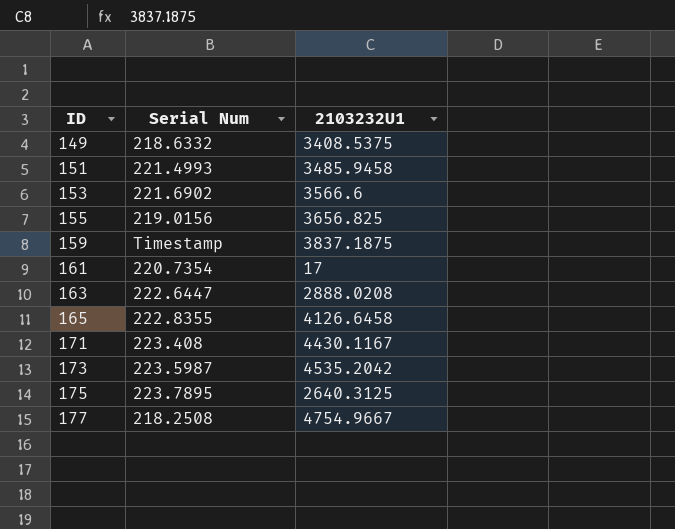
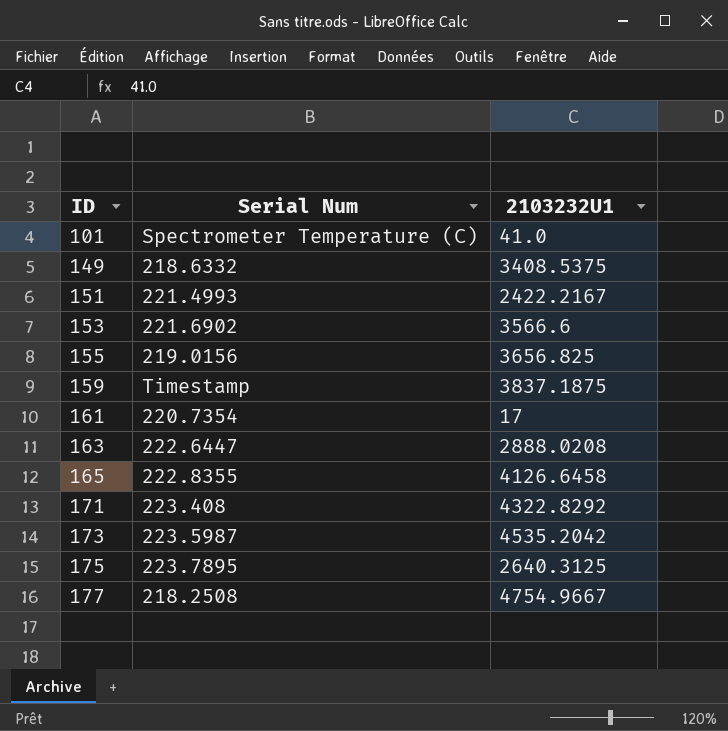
row 101: none -> Spectrometer Temperature (C) | 41.0
151 | 2103232U1: 3485.9458 -> 2422.2167
171 | 2103232U1: 4430.1167 -> 4322.8292

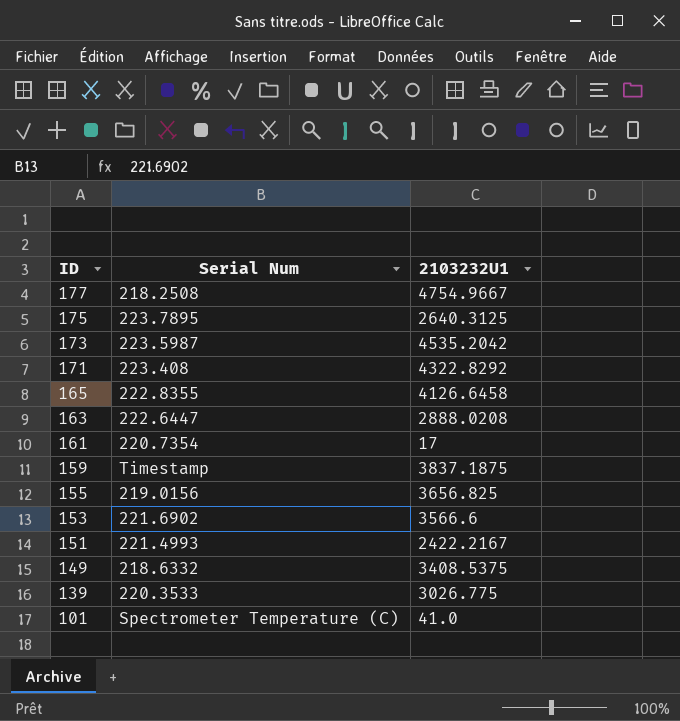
row order: ID ascending -> ID descending
row 139: none -> 220.3533 | 3026.775

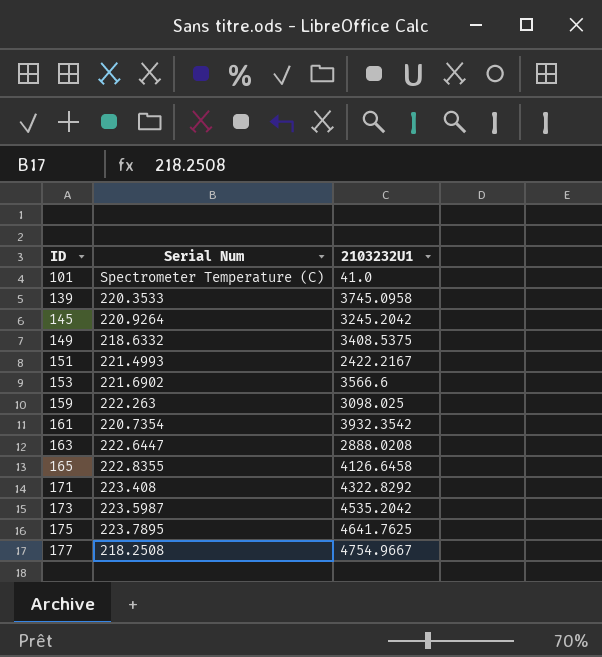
row order: ID descending -> ID ascending
row 155: 219.0156 | 3656.825 -> none
139 | 2103232U1: 3026.775 -> 3745.0958
row 145: none -> 220.9264 | 3245.2042
159 | Serial Num: Timestamp -> 222.263
159 | 2103232U1: 3837.1875 -> 3098.025
161 | 2103232U1: 17 -> 3932.3542
175 | 2103232U1: 2640.3125 -> 4641.7625

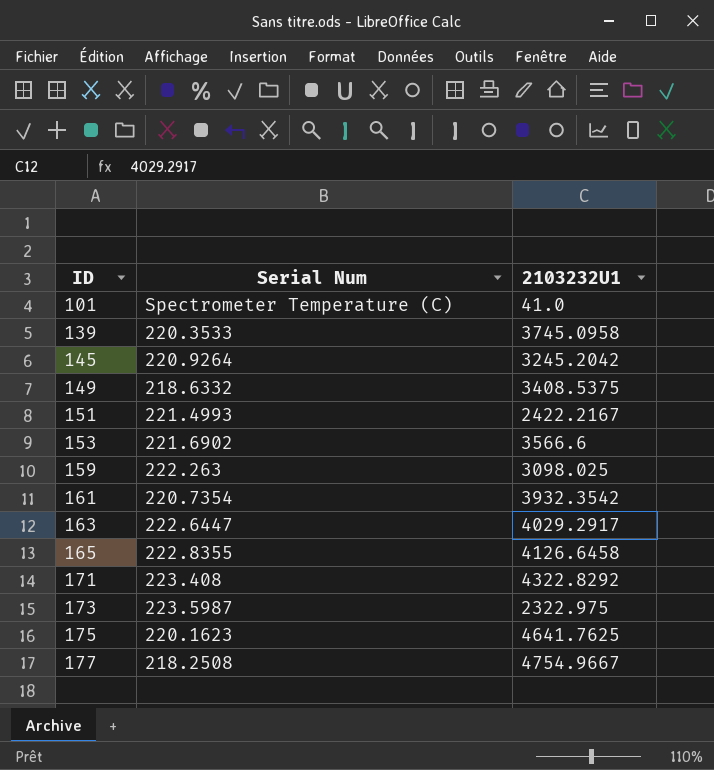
163 | 2103232U1: 2888.0208 -> 4029.2917
173 | 2103232U1: 4535.2042 -> 2322.975
175 | Serial Num: 223.7895 -> 220.1623

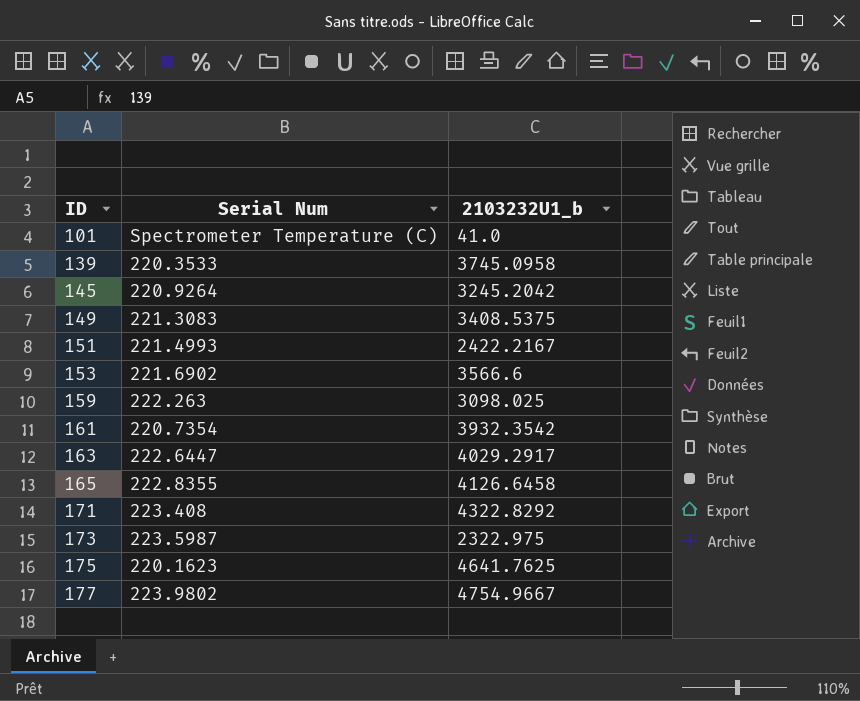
column name: 2103232U1 -> 2103232U1_b
149 | Serial Num: 218.6332 -> 221.3083
177 | Serial Num: 218.2508 -> 223.9802

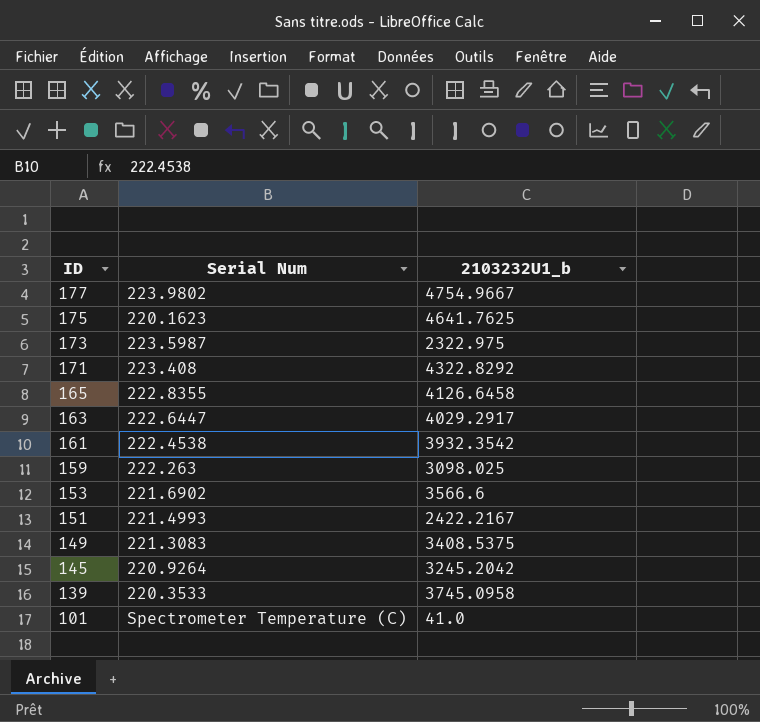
row order: ID ascending -> ID descending
161 | Serial Num: 220.7354 -> 222.4538

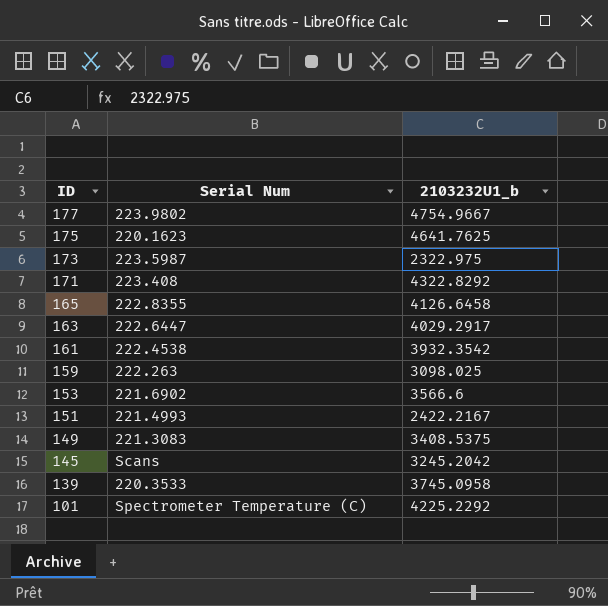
145 | Serial Num: 220.9264 -> Scans
101 | 2103232U1_b: 41.0 -> 4225.2292

